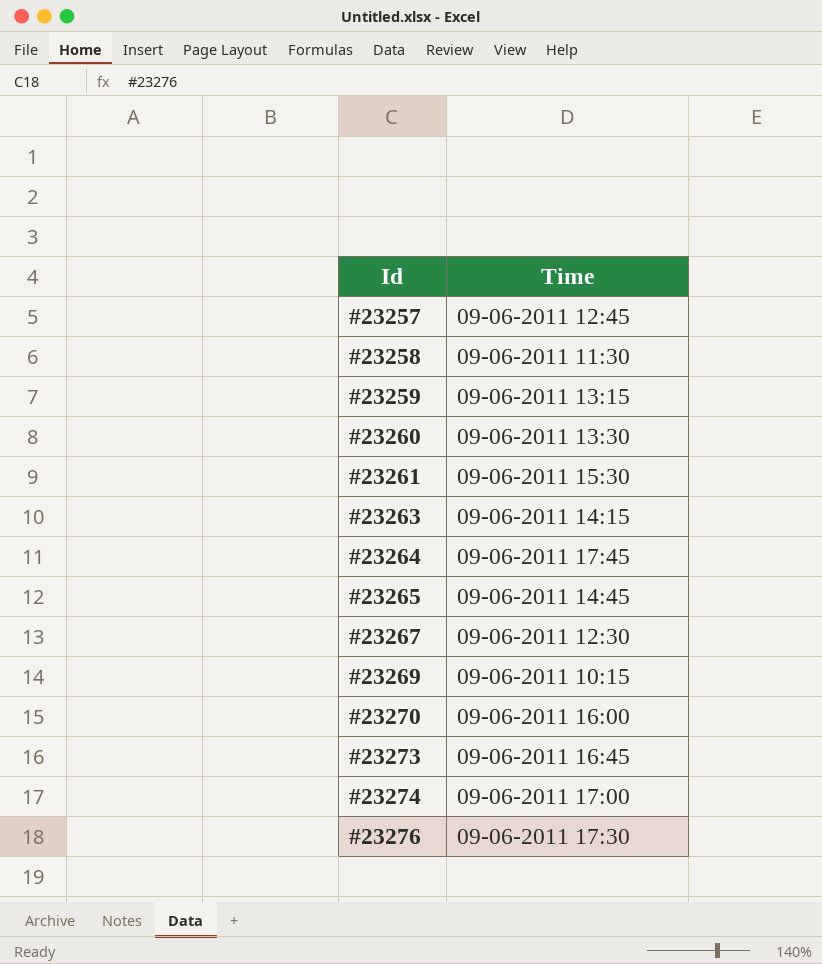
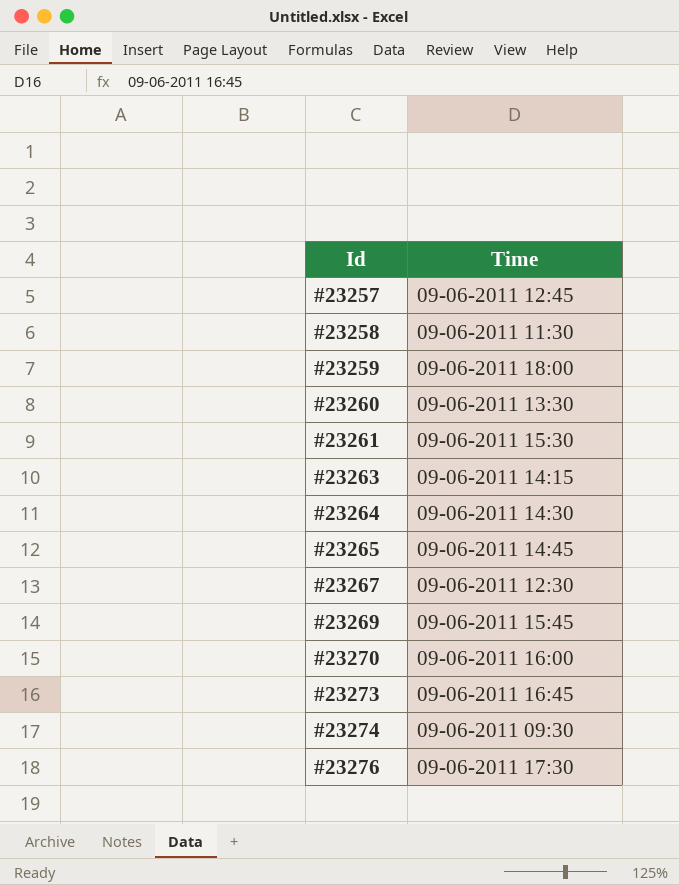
#23259 | Time: 09-06-2011 13:15 -> 09-06-2011 18:00
#23264 | Time: 09-06-2011 17:45 -> 09-06-2011 14:30
#23269 | Time: 09-06-2011 10:15 -> 09-06-2011 15:45
#23274 | Time: 09-06-2011 17:00 -> 09-06-2011 09:30

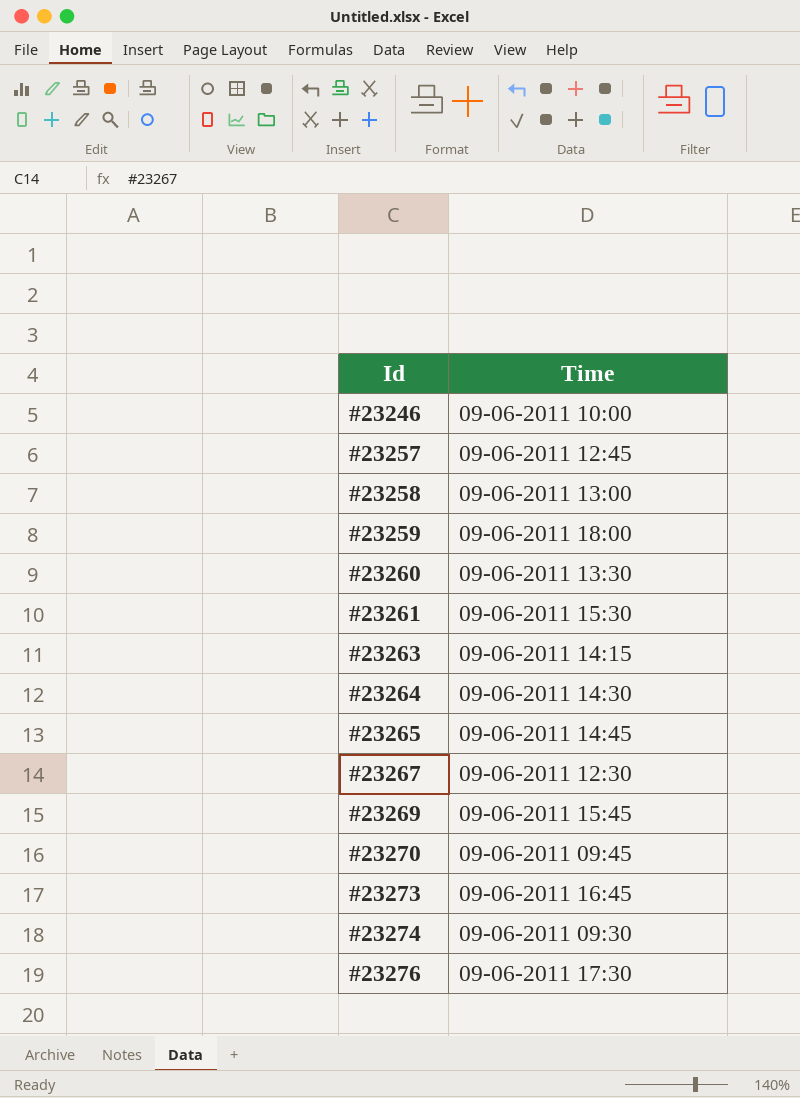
row #23246: none -> 09-06-2011 10:00
#23258 | Time: 09-06-2011 11:30 -> 09-06-2011 13:00
#23270 | Time: 09-06-2011 16:00 -> 09-06-2011 09:45

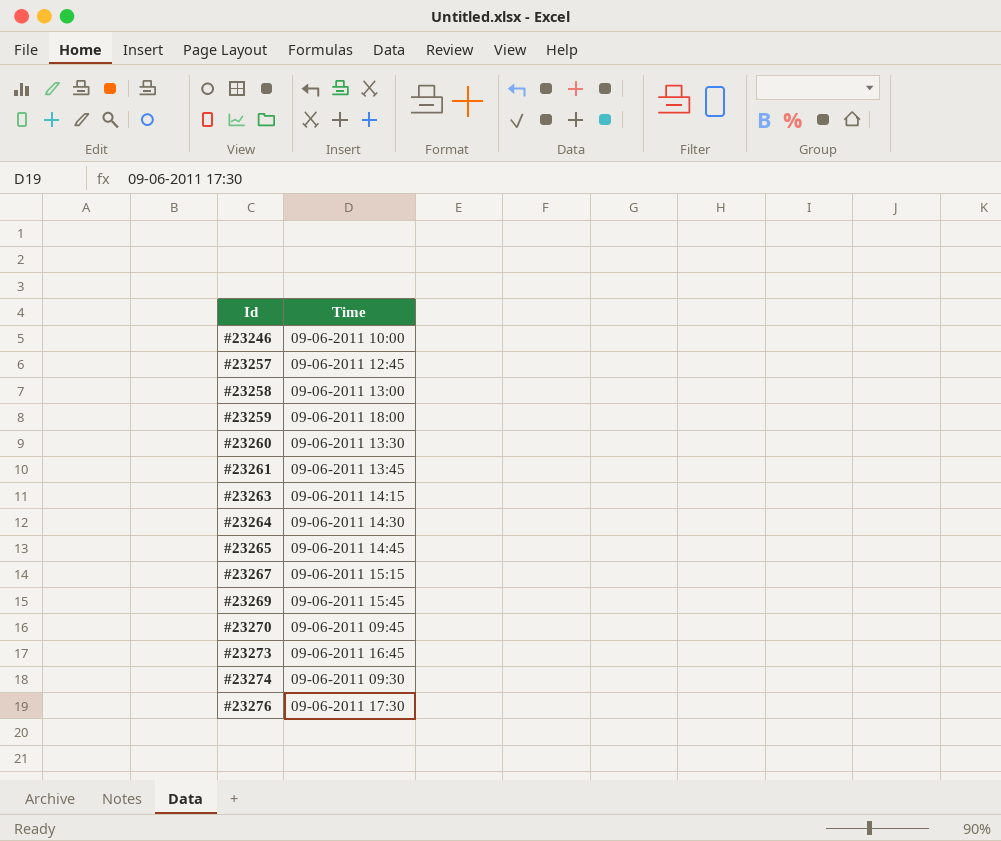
#23261 | Time: 09-06-2011 15:30 -> 09-06-2011 13:45
#23267 | Time: 09-06-2011 12:30 -> 09-06-2011 15:15

